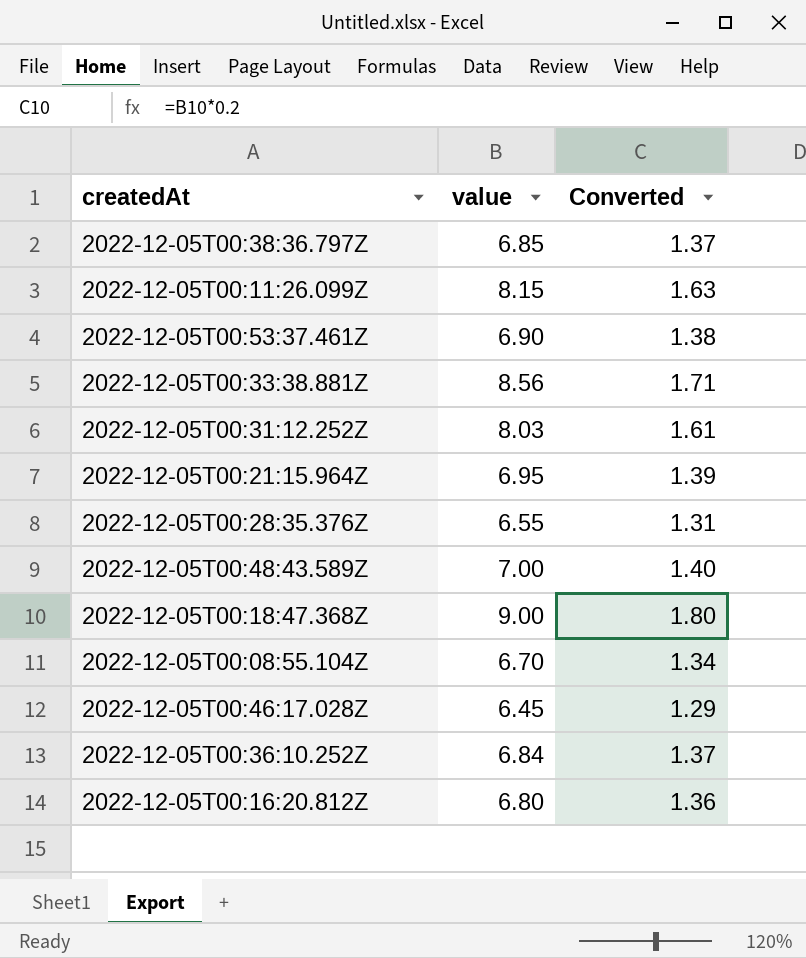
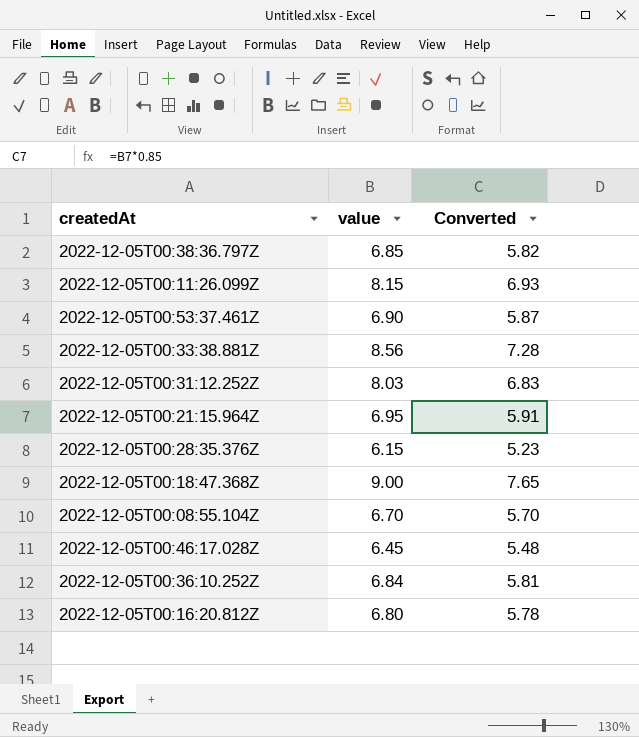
column Converted | formula: [value] * 0.2 -> [value] * 0.85
row 2022-12-05T00:48:43.589Z: 7.00 | 1.40 -> none
2022-12-05T00:28:35.376Z | value: 6.55 -> 6.15

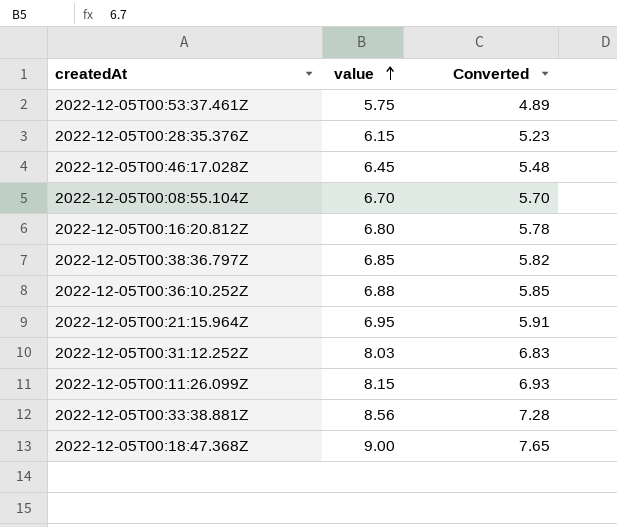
row order: none -> value ascending
2022-12-05T00:53:37.461Z | value: 6.90 -> 5.75
2022-12-05T00:53:37.461Z | Converted: 5.87 -> 4.89
2022-12-05T00:36:10.252Z | value: 6.84 -> 6.88
2022-12-05T00:36:10.252Z | Converted: 5.81 -> 5.85

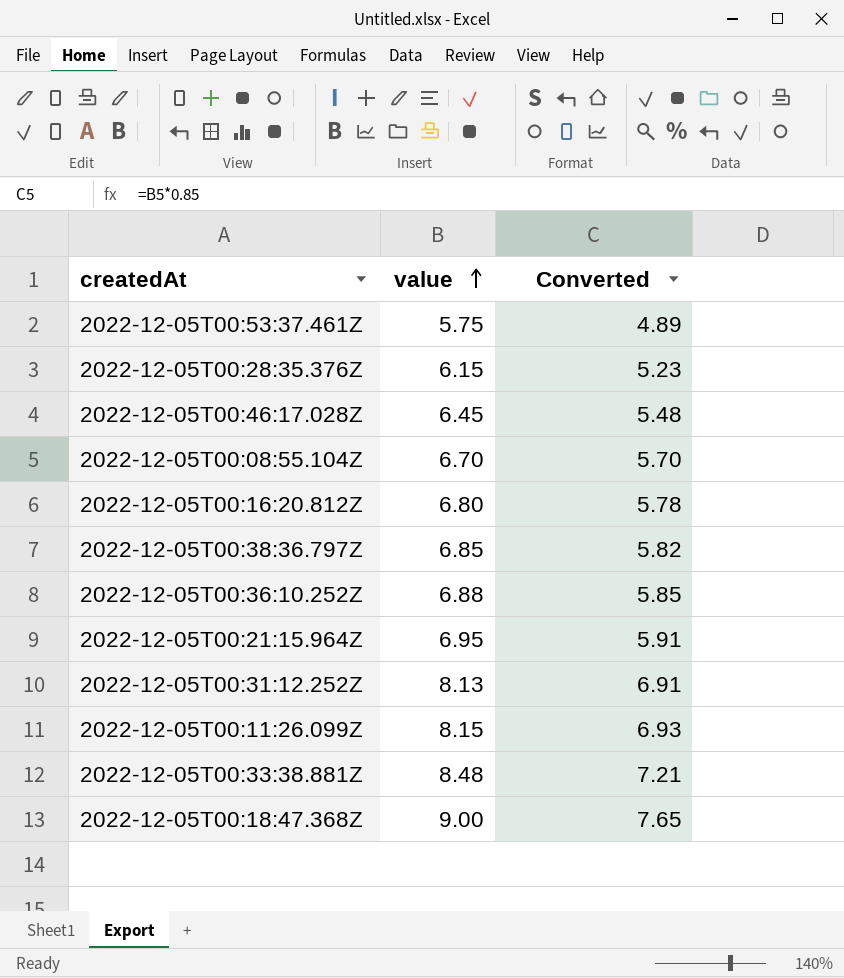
2022-12-05T00:31:12.252Z | value: 8.03 -> 8.13
2022-12-05T00:31:12.252Z | Converted: 6.83 -> 6.91
2022-12-05T00:33:38.881Z | value: 8.56 -> 8.48
2022-12-05T00:33:38.881Z | Converted: 7.28 -> 7.21

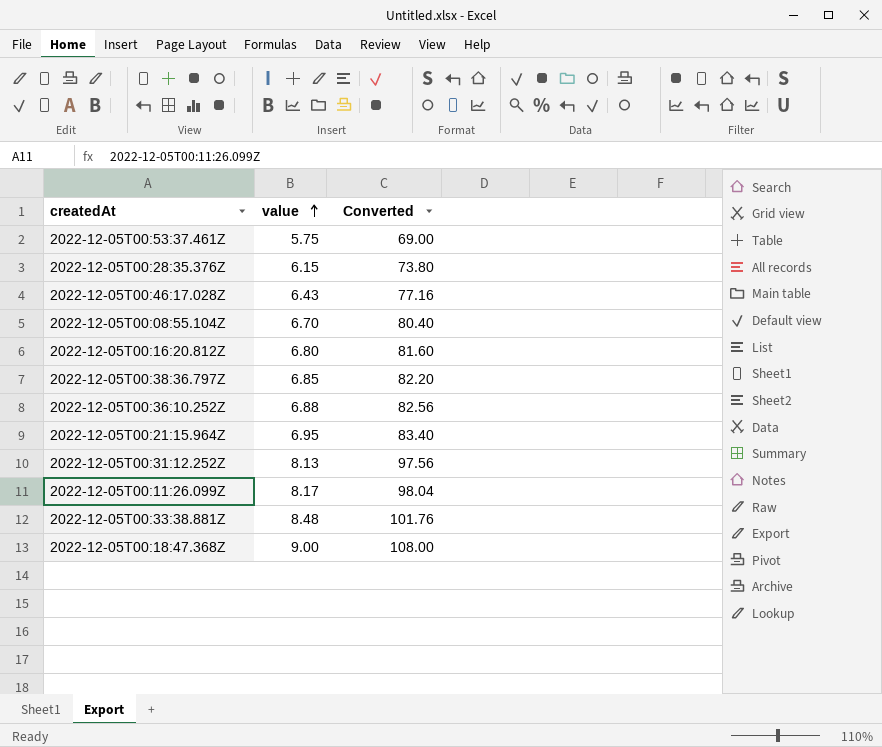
column Converted | formula: [value] * 0.85 -> [value] * 12
2022-12-05T00:46:17.028Z | value: 6.45 -> 6.43
2022-12-05T00:11:26.099Z | value: 8.15 -> 8.17

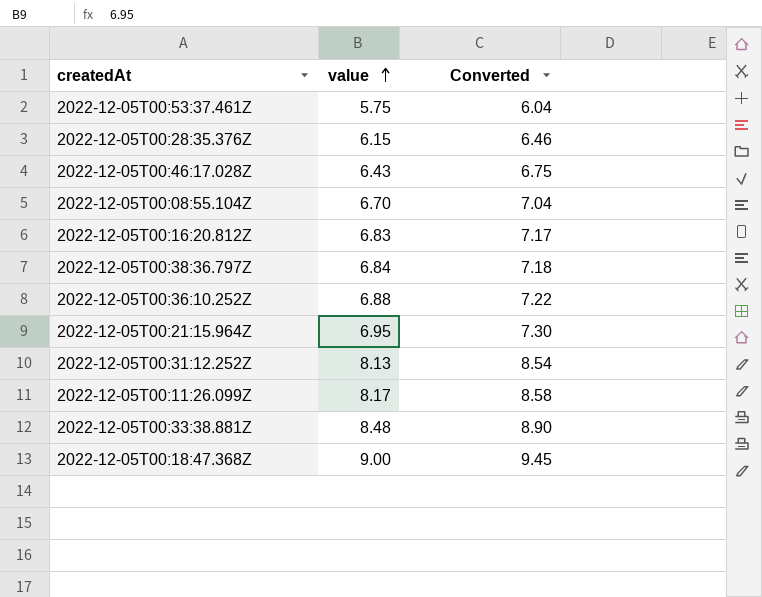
column Converted | formula: [value] * 12 -> [value] * 1.05
2022-12-05T00:16:20.812Z | value: 6.80 -> 6.83
2022-12-05T00:38:36.797Z | value: 6.85 -> 6.84

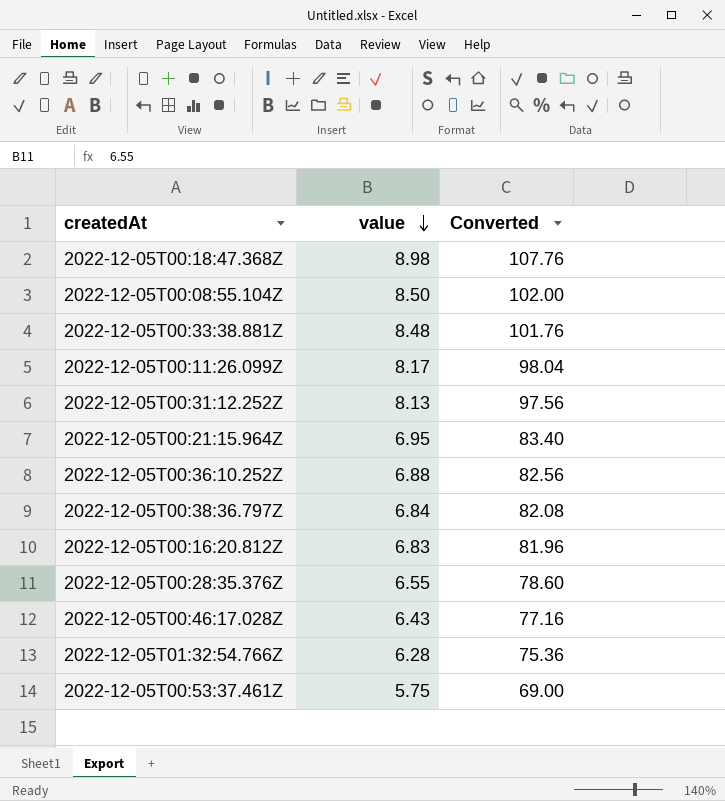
row order: value ascending -> value descending
column Converted | formula: [value] * 1.05 -> [value] * 12
2022-12-05T00:18:47.368Z | value: 9.00 -> 8.98
2022-12-05T00:08:55.104Z | value: 6.70 -> 8.50
2022-12-05T00:28:35.376Z | value: 6.15 -> 6.55
row 2022-12-05T01:32:54.766Z: none -> 6.28 | 75.36

